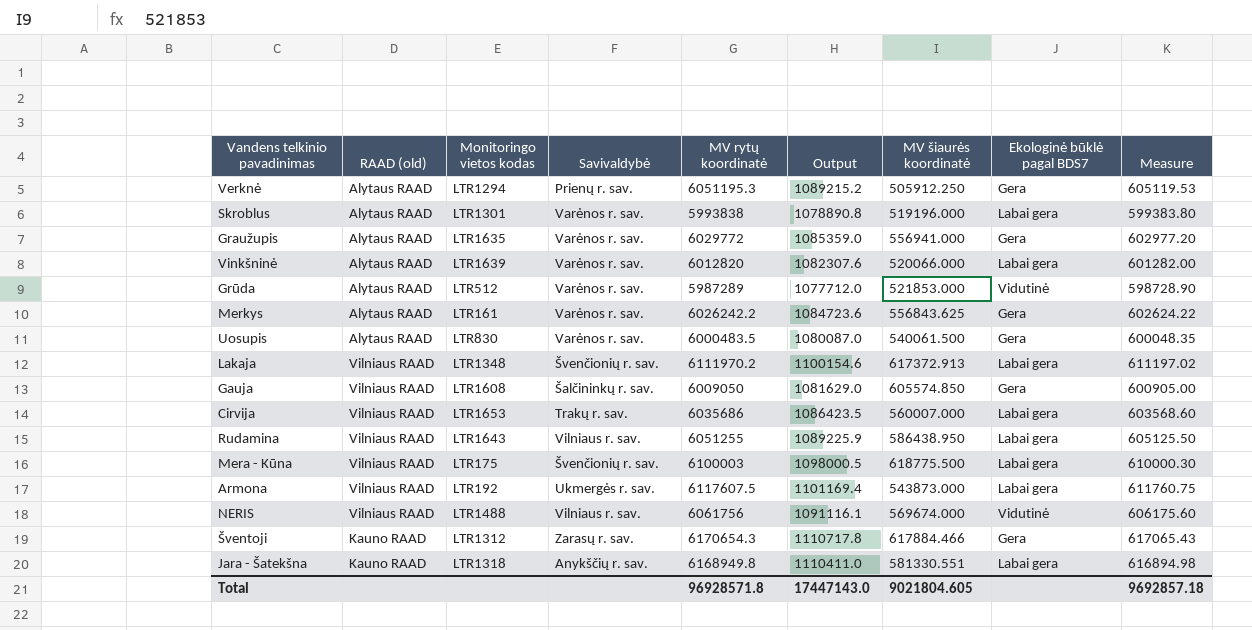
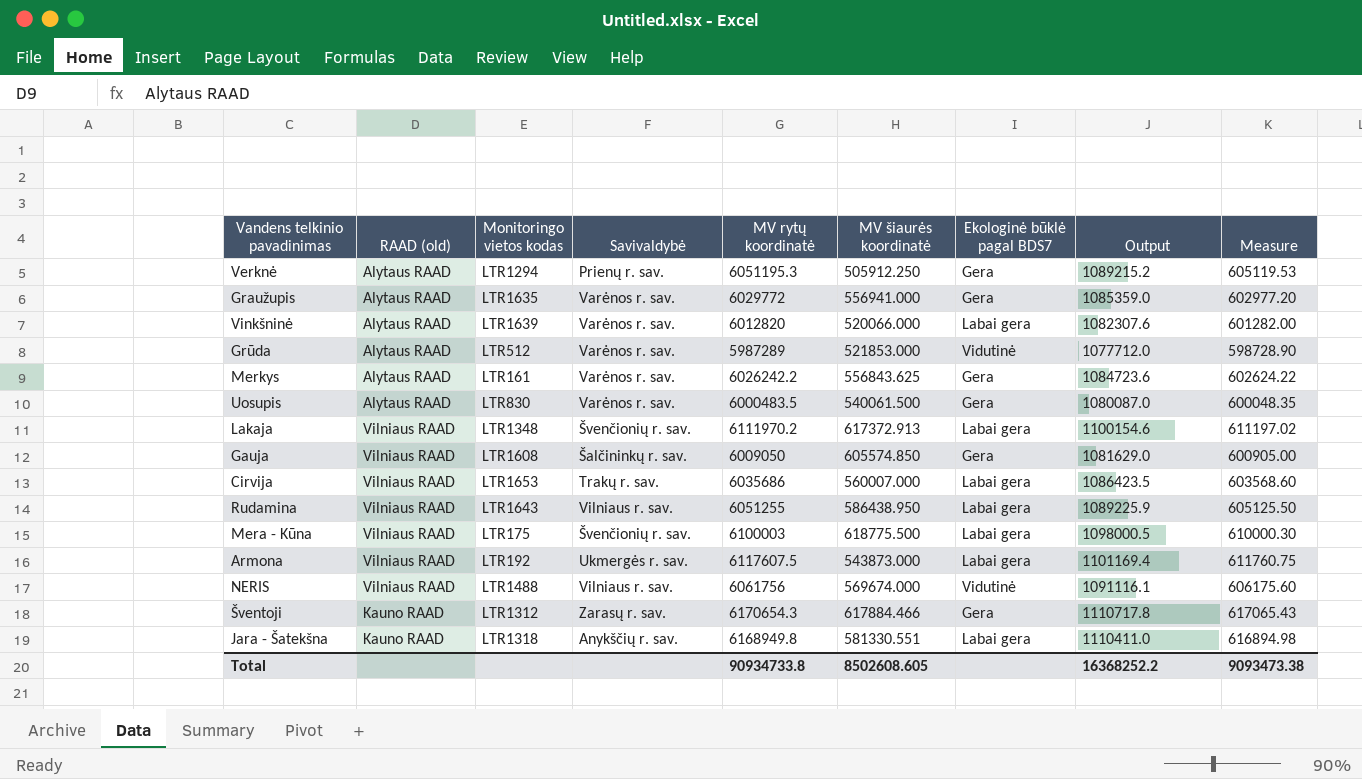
column Output | position: 6 -> 8
row Skroblus: Alytaus RAAD | LTR1301 | Varėnos r. sav. | 5993838 | 1078890.8 | 519196.000 | Labai gera | 599383.80 -> none
Total | MV rytų koordinatė: 96928571.8 -> 90934733.8
Total | MV šiaurės koordinatė: 9021804.605 -> 8502608.605
Total | Output: 17447143.0 -> 16368252.2
Total | Measure: 9692857.18 -> 9093473.38

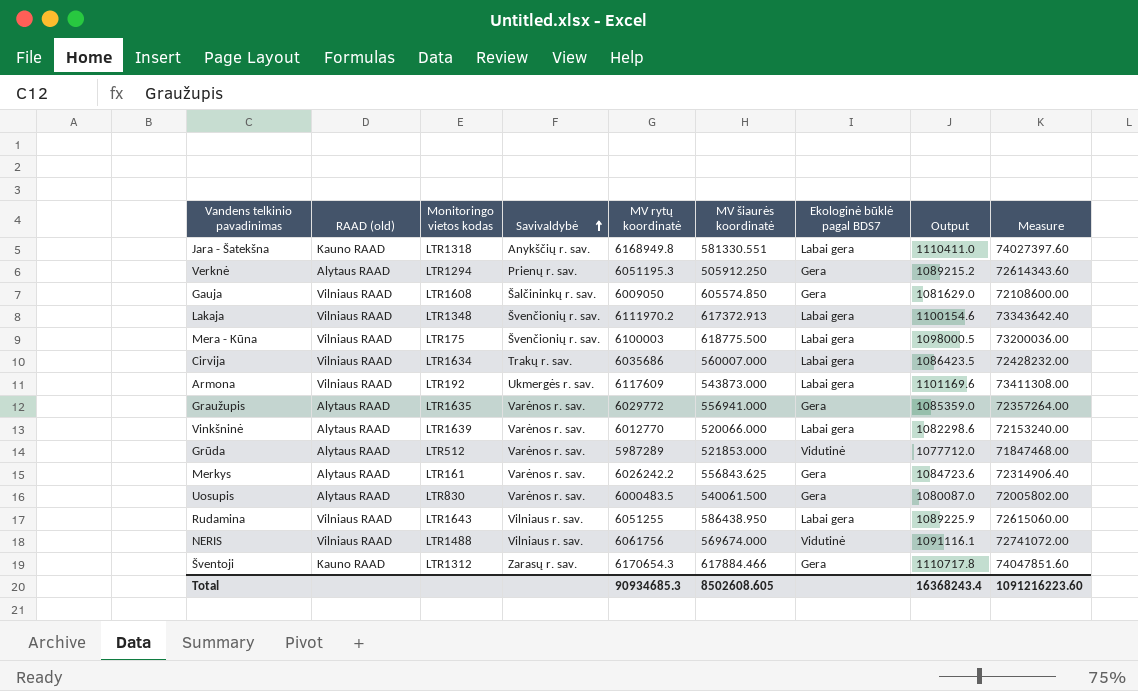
row order: none -> Savivaldybė ascending
column Measure | formula: [MV rytų koordinatė] * 0.1 -> [MV rytų koordinatė] * 12
Cirvija | Monitoringo vietos kodas: LTR1653 -> LTR1634
Armona | MV rytų koordinatė: 6117607.5 -> 6117609
Armona | Output: 1101169.4 -> 1101169.6
Vinkšninė | MV rytų koordinatė: 6012820 -> 6012770
Vinkšninė | Output: 1082307.6 -> 1082298.6
Total | MV rytų koordinatė: 90934733.8 -> 90934685.3
Total | Output: 16368252.2 -> 16368243.4
Total | Measure: 9093473.38 -> 1091216223.60

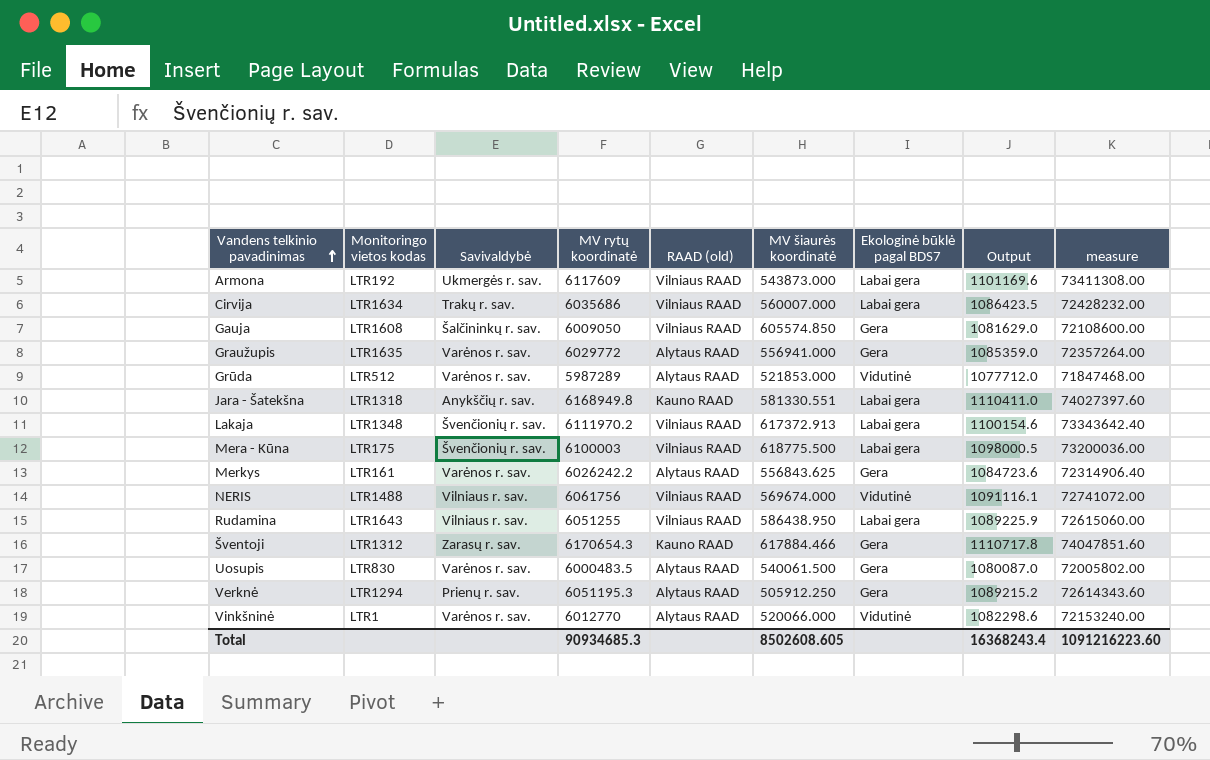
row order: Savivaldybė ascending -> Vandens telkinio pavadinimas ascending
column RAAD (old) | position: 2 -> 5
column name: Measure -> measure
Vinkšninė | Monitoringo vietos kodas: LTR1639 -> LTR1
Vinkšninė | Ekologinė būklė pagal BDS7: Labai gera -> Vidutinė

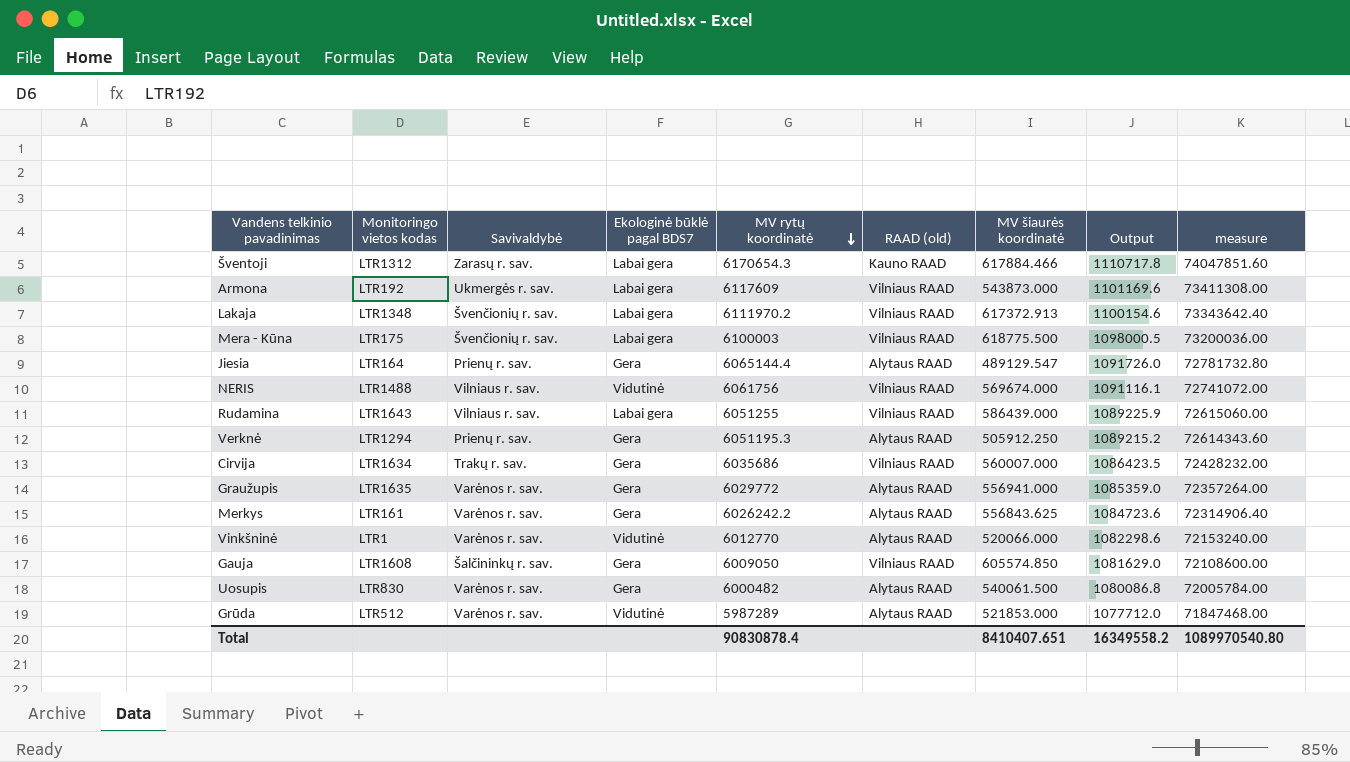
row order: Vandens telkinio pavadinimas ascending -> MV rytų koordinatė descending
column Ekologinė būklė pagal BDS7 | position: 7 -> 4
row Jara - Šatekšna: LTR1318 | Anykščių r. sav. | 6168949.8 | Kauno RAAD | 581330.551 | Labai gera | 1110411.0 | 74027397.60 -> none
Šventoji | Ekologinė būklė pagal BDS7: Gera -> Labai gera
row Jiesia: none -> LTR164 | Prienų r. sav. | Gera | 6065144.4 | Alytaus RAAD | 489129.547 | 1091726.0 | 72781732.80
Rudamina | MV šiaurės koordinatė: 586438.950 -> 586439.000
Cirvija | Ekologinė būklė pagal BDS7: Labai gera -> Gera
Uosupis | MV rytų koordinatė: 6000483.5 -> 6000482
Uosupis | Output: 1080087.0 -> 1080086.8
Uosupis | measure: 72005802.00 -> 72005784.00
Total | MV rytų koordinatė: 90934685.3 -> 90830878.4
Total | MV šiaurės koordinatė: 8502608.605 -> 8410407.651
Total | Output: 16368243.4 -> 16349558.2
Total | measure: 1091216223.60 -> 1089970540.80

